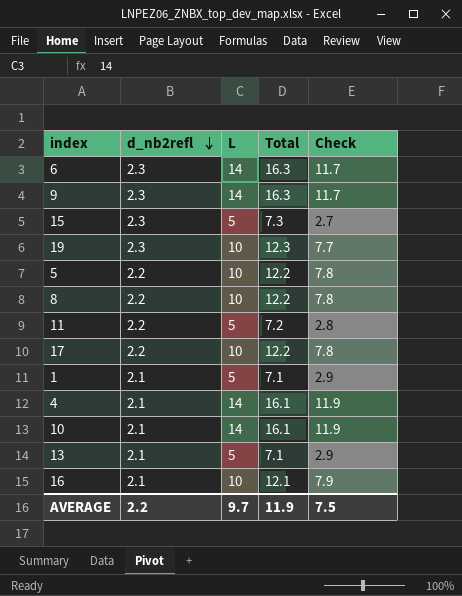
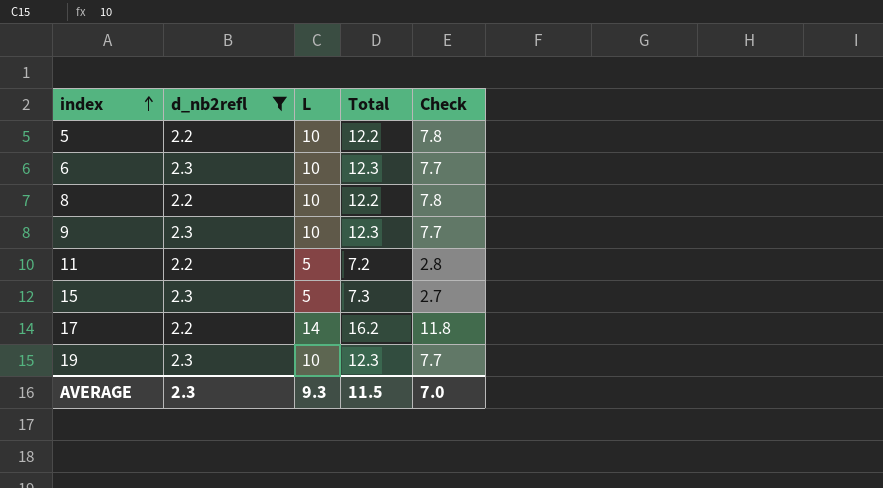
filter: none -> d_nb2refl != 2.1
row order: d_nb2refl descending -> index ascending
6 | L: 14 -> 10
6 | Total: 16.3 -> 12.3
6 | Check: 11.7 -> 7.7
9 | L: 14 -> 10
9 | Total: 16.3 -> 12.3
9 | Check: 11.7 -> 7.7
17 | L: 10 -> 14
17 | Total: 12.2 -> 16.2
17 | Check: 7.8 -> 11.8
AVERAGE | d_nb2refl: 2.2 -> 2.3
AVERAGE | L: 9.7 -> 9.3
AVERAGE | Total: 11.9 -> 11.5
AVERAGE | Check: 7.5 -> 7.0

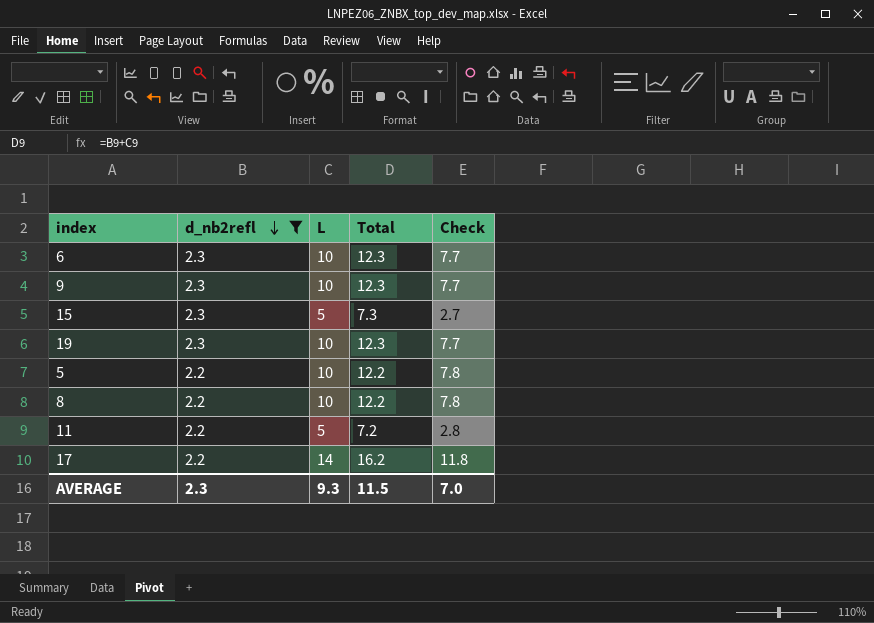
row order: index ascending -> d_nb2refl descending

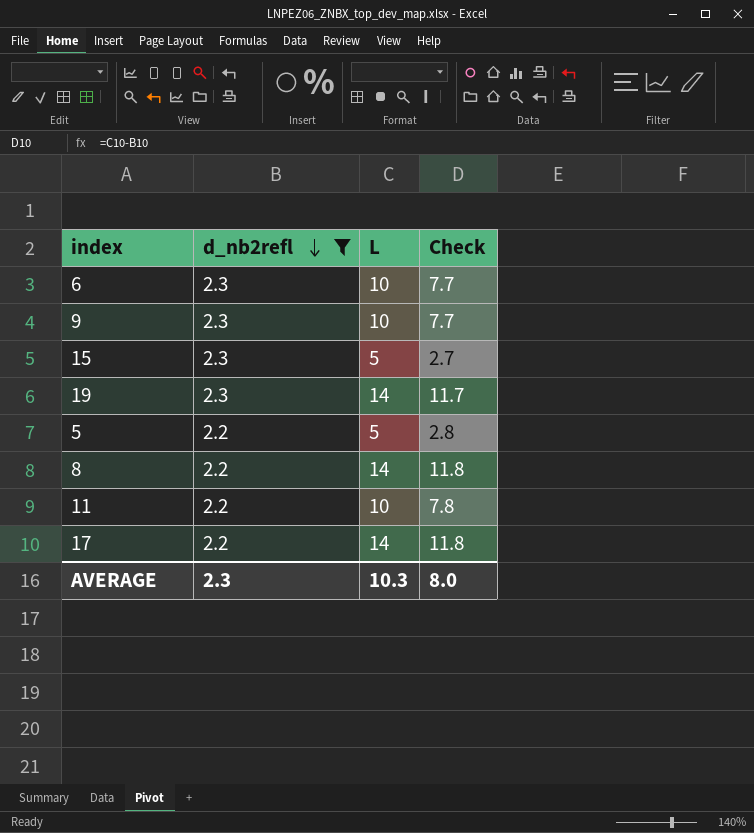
column Total | formula: [d_nb2refl] + [L] -> none
19 | L: 10 -> 14
19 | Check: 7.7 -> 11.7
5 | L: 10 -> 5
5 | Check: 7.8 -> 2.8
8 | L: 10 -> 14
8 | Check: 7.8 -> 11.8
11 | L: 5 -> 10
11 | Check: 2.8 -> 7.8
AVERAGE | L: 9.3 -> 10.3
AVERAGE | Check: 7.0 -> 8.0

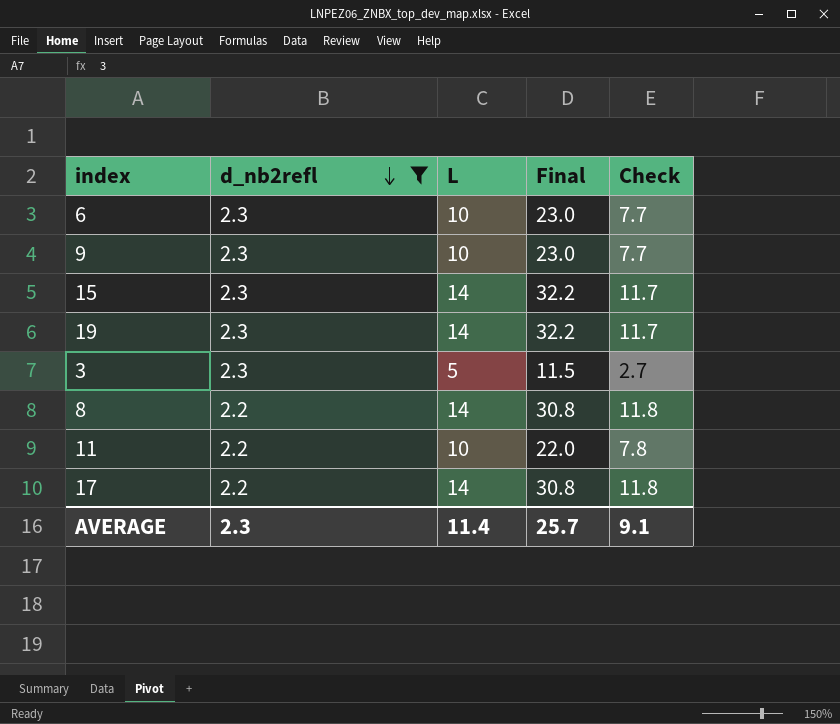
column Final | formula: none -> [d_nb2refl] * [L]
row 5: 2.2 | 5 | 2.8 -> none
15 | L: 5 -> 14
15 | Check: 2.7 -> 11.7
row 3: none -> 2.3 | 5 | 11.5 | 2.7
AVERAGE | L: 10.3 -> 11.4
AVERAGE | Check: 8.0 -> 9.1

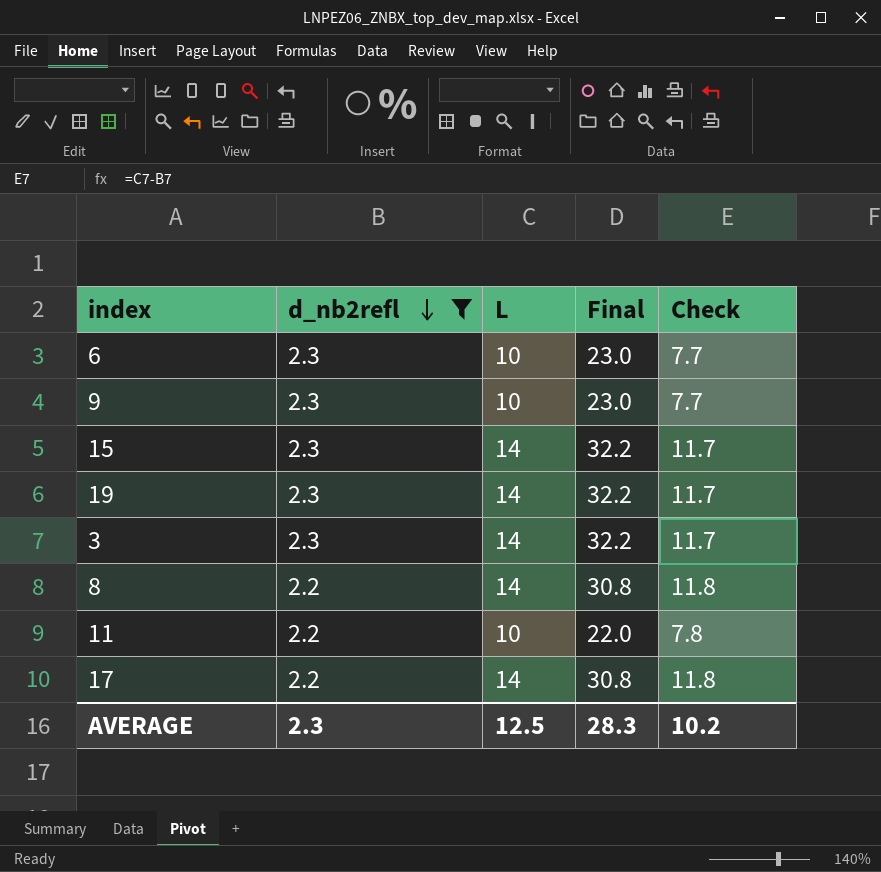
3 | L: 5 -> 14
3 | Final: 11.5 -> 32.2
3 | Check: 2.7 -> 11.7
AVERAGE | L: 11.4 -> 12.5
AVERAGE | Final: 25.7 -> 28.3
AVERAGE | Check: 9.1 -> 10.2

